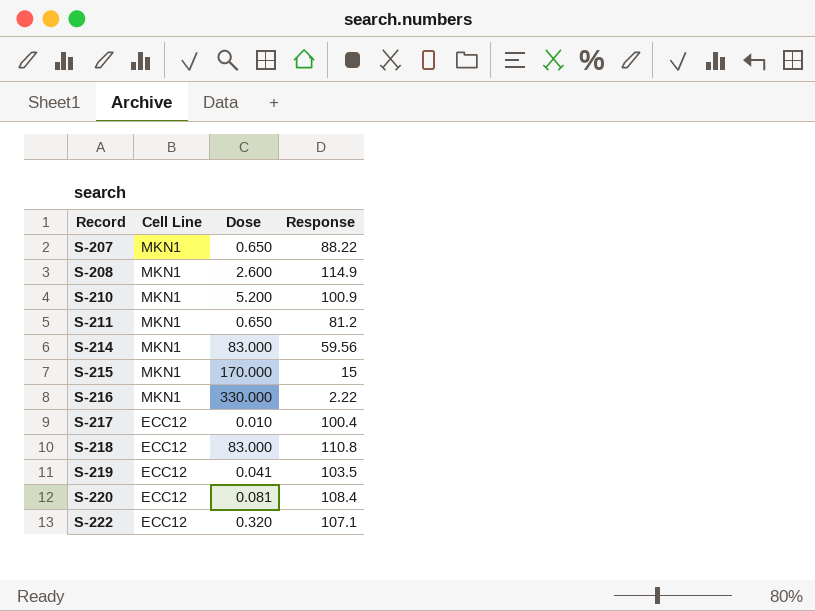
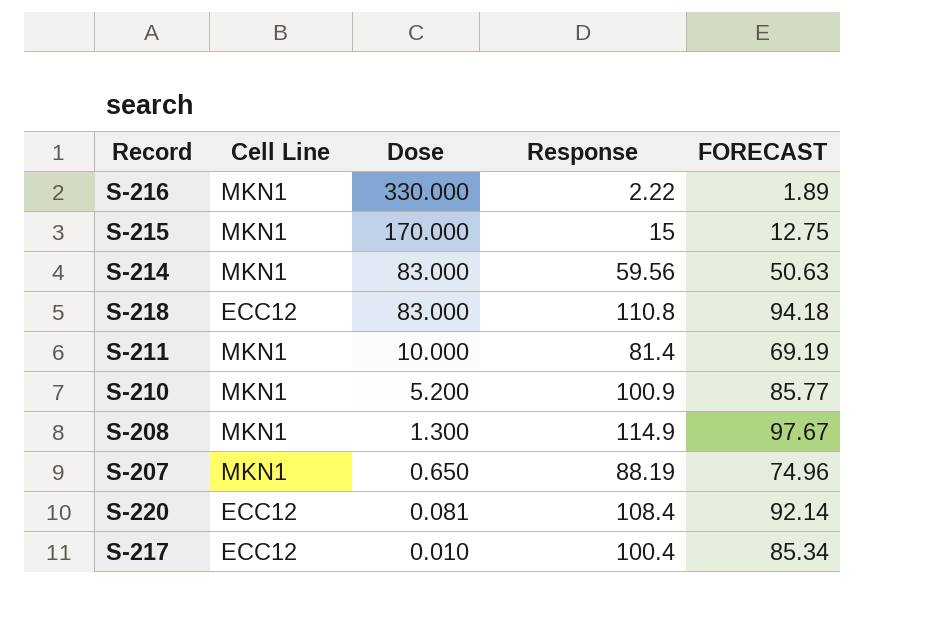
row order: Record ascending -> Dose descending
column FORECAST | formula: none -> [Response] * 0.85
row S-219: ECC12 | 0.041 | 103.5 -> none
row S-222: ECC12 | 0.320 | 107.1 -> none
S-211 | Dose: 0.650 -> 10.000
S-211 | Response: 81.2 -> 81.4
S-208 | Dose: 2.600 -> 1.300
S-207 | Response: 88.22 -> 88.19

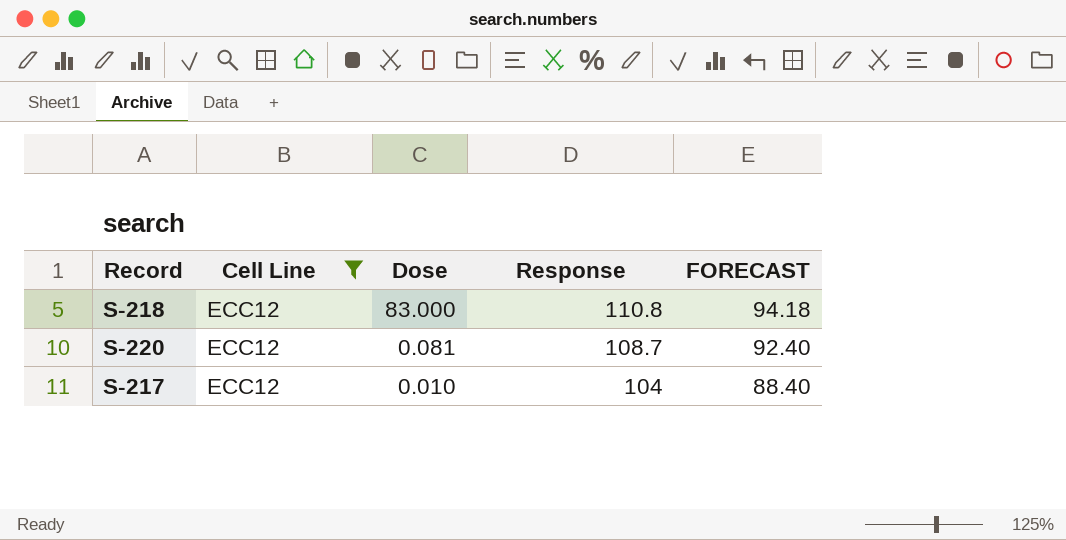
filter: none -> Cell Line = ECC12
S-220 | Response: 108.4 -> 108.7
S-220 | FORECAST: 92.14 -> 92.40
S-217 | Response: 100.4 -> 104
S-217 | FORECAST: 85.34 -> 88.40

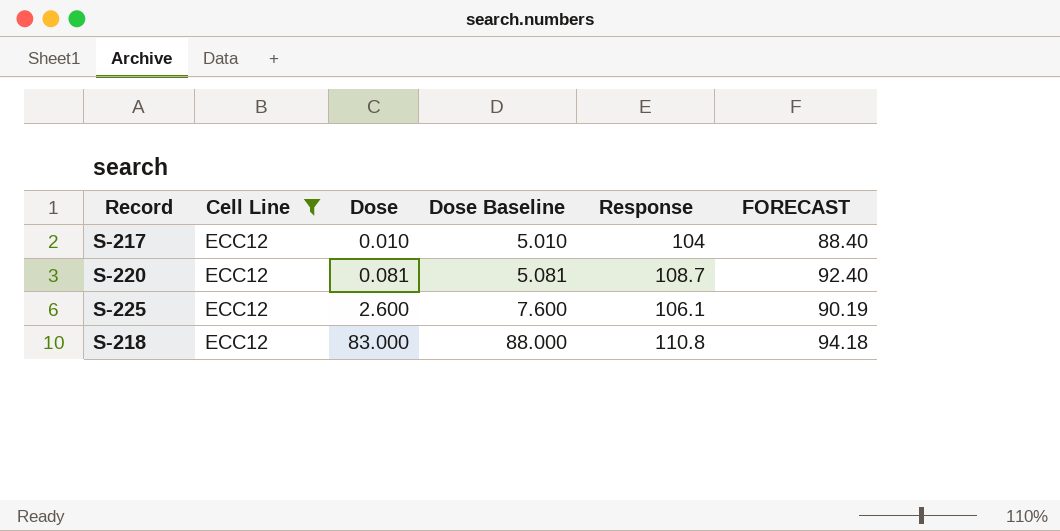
row order: Dose descending -> Dose ascending
column Dose Baseline | formula: none -> [Dose] + 5
row S-225: none -> ECC12 | 2.600 | 7.600 | 106.1 | 90.19

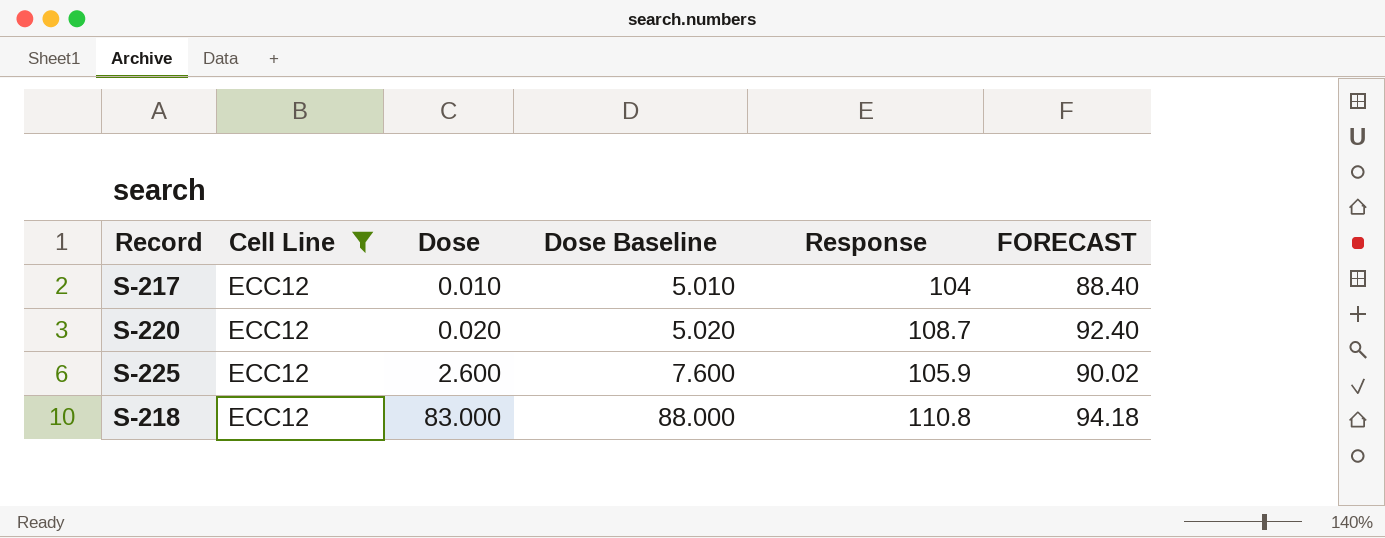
S-220 | Dose: 0.081 -> 0.020
S-220 | Dose Baseline: 5.081 -> 5.020
S-225 | Response: 106.1 -> 105.9
S-225 | FORECAST: 90.19 -> 90.02

